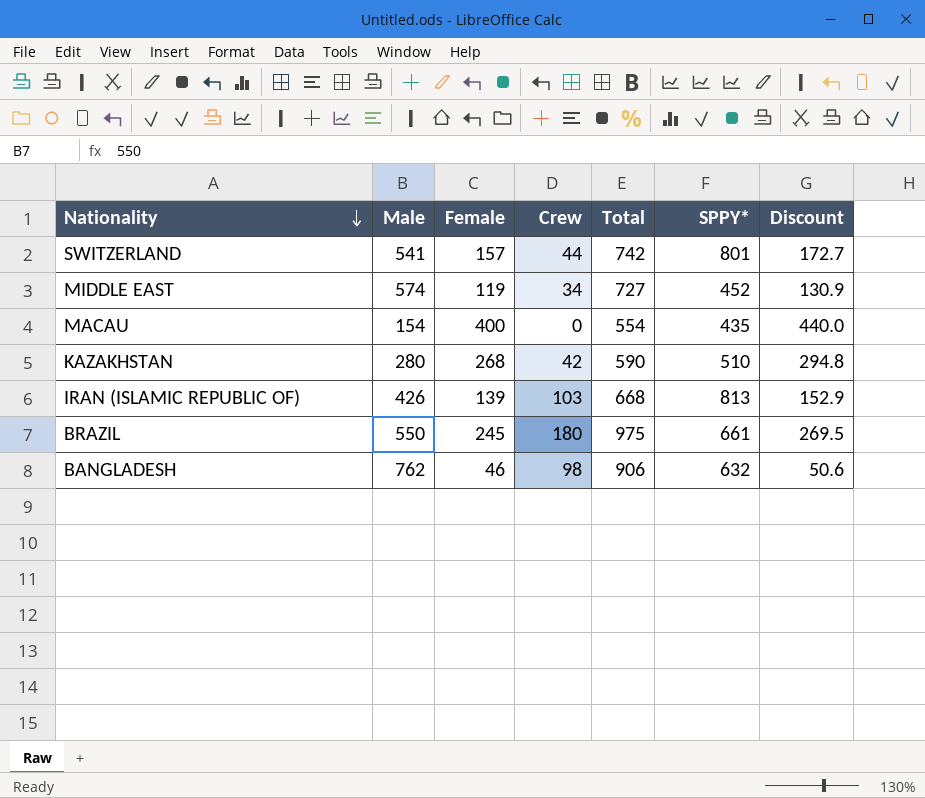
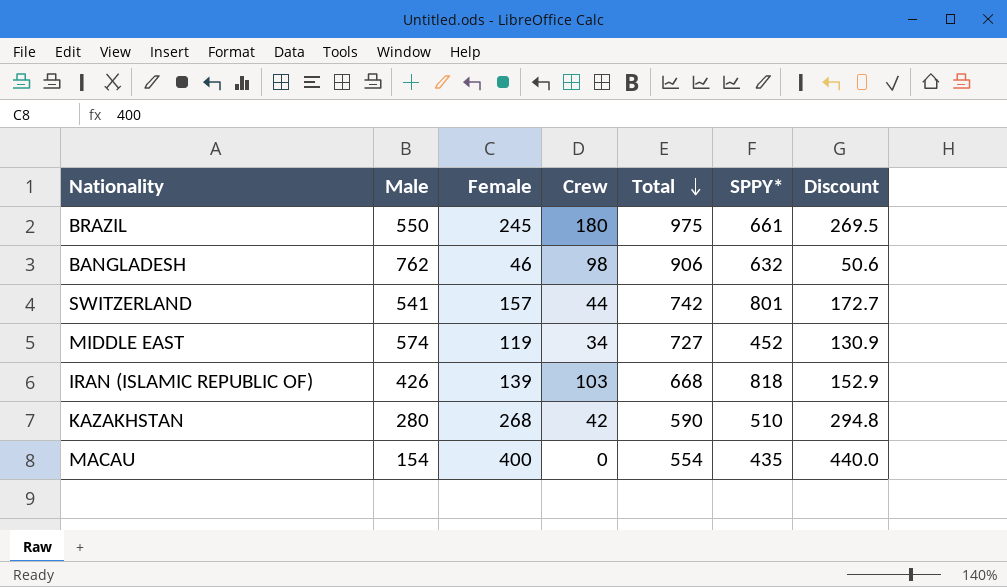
row order: Nationality descending -> Total descending
IRAN (ISLAMIC REPUBLIC OF) | SPPY*: 813 -> 818

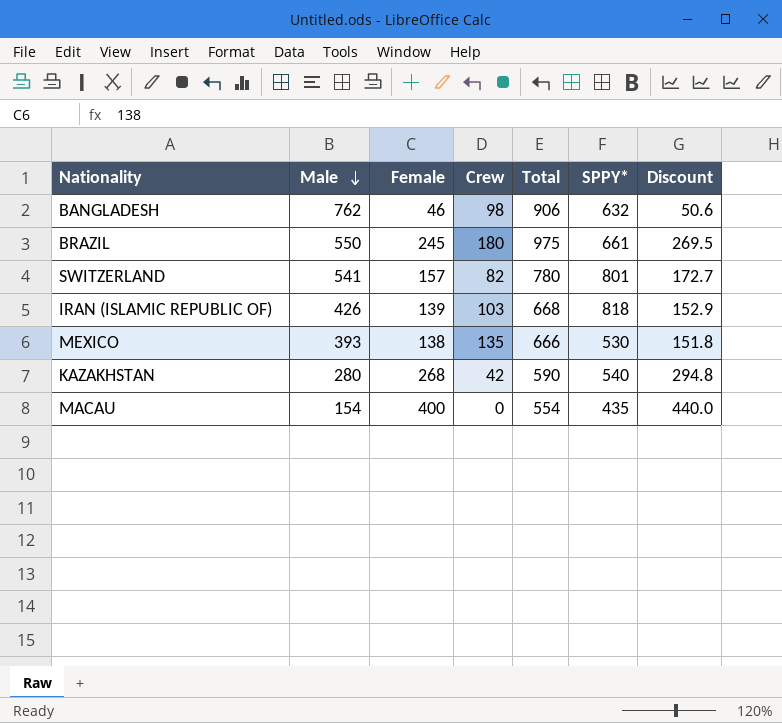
row order: Total descending -> Male descending
row MIDDLE EAST: 574 | 119 | 34 | 727 | 452 | 130.9 -> none
SWITZERLAND | Crew: 44 -> 82
SWITZERLAND | Total: 742 -> 780
row MEXICO: none -> 393 | 138 | 135 | 666 | 530 | 151.8
KAZAKHSTAN | SPPY*: 510 -> 540

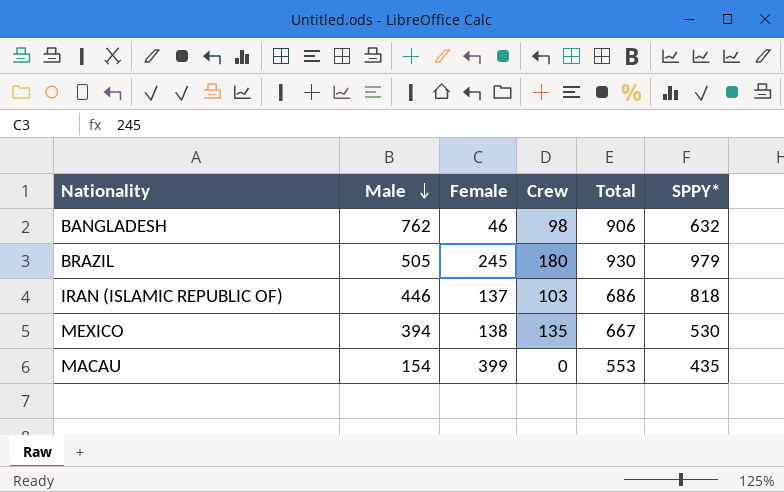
column Discount | formula: [Female] * 1.1 -> none
row SWITZERLAND: 541 | 157 | 82 | 780 | 801 | 172.7 -> none
row KAZAKHSTAN: 280 | 268 | 42 | 590 | 540 | 294.8 -> none
BRAZIL | Male: 550 -> 505
BRAZIL | Total: 975 -> 930
BRAZIL | SPPY*: 661 -> 979
IRAN (ISLAMIC REPUBLIC OF) | Male: 426 -> 446
IRAN (ISLAMIC REPUBLIC OF) | Female: 139 -> 137
IRAN (ISLAMIC REPUBLIC OF) | Total: 668 -> 686
MEXICO | Male: 393 -> 394
MEXICO | Total: 666 -> 667
MACAU | Female: 400 -> 399
MACAU | Total: 554 -> 553

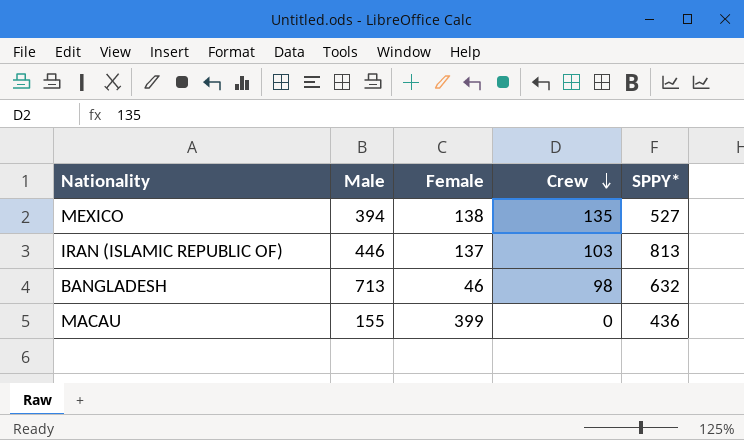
row order: Male descending -> Crew descending
column Total | formula: [Male] + [Female] + [Crew] -> none
row BRAZIL: 505 | 245 | 180 | 930 | 979 -> none
MEXICO | SPPY*: 530 -> 527
IRAN (ISLAMIC REPUBLIC OF) | SPPY*: 818 -> 813
BANGLADESH | Male: 762 -> 713
MACAU | Male: 154 -> 155
MACAU | SPPY*: 435 -> 436

